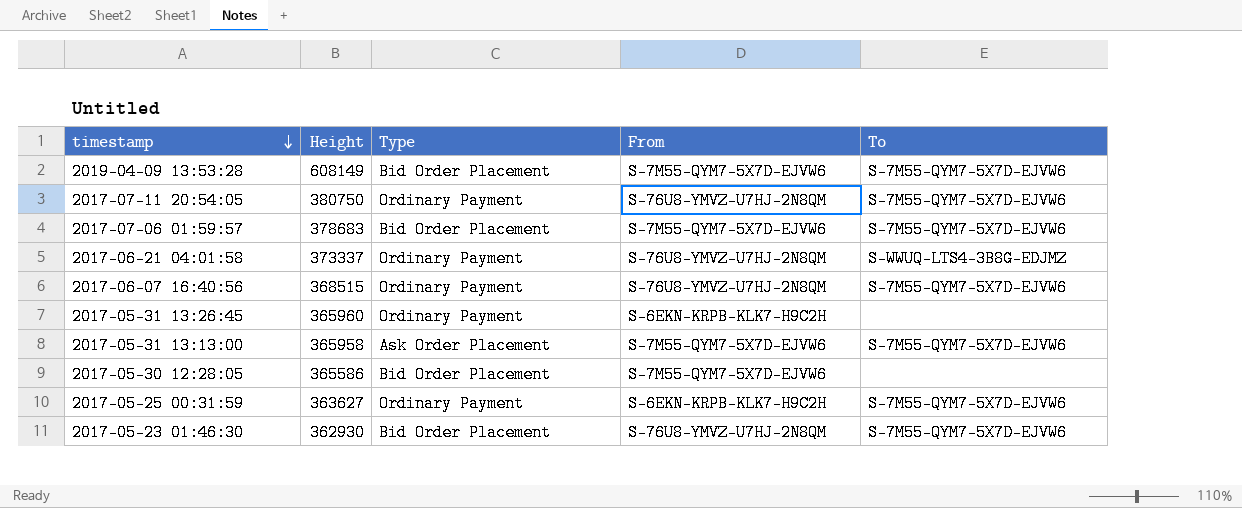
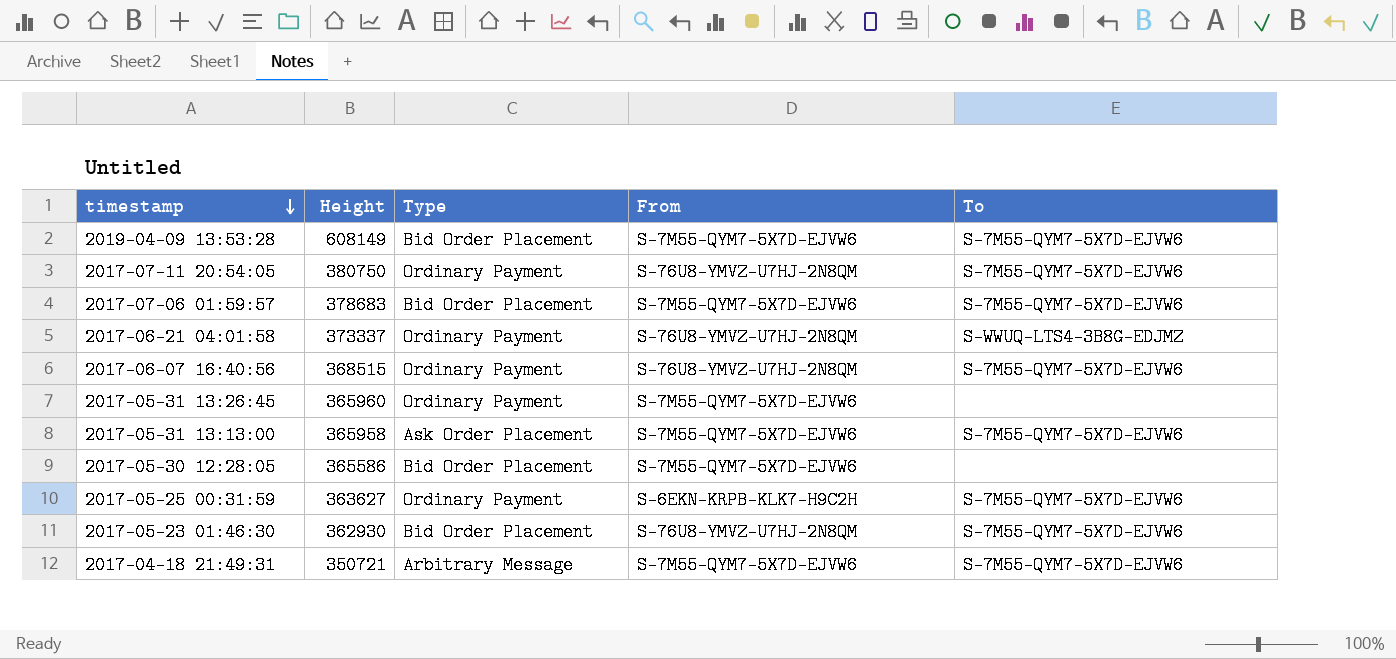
2017-05-31 13:26:45 | From: S-6EKN-KRPB-KLK7-H9C2H -> S-7M55-QYM7-5X7D-EJVW6
row 2017-04-18 21:49:31: none -> 350721 | Arbitrary Message | S-7M55-QYM7-5X7D-EJVW6 | S-7M55-QYM7-5X7D-EJVW6

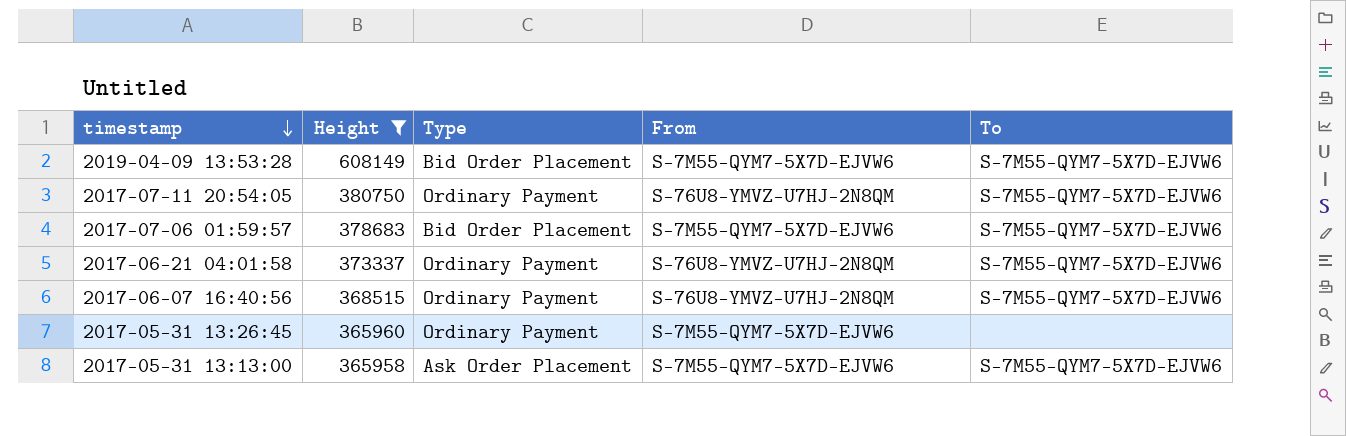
filter: none -> Height >= 365958
2017-06-21 04:01:58 | To: S-WWUQ-LTS4-3B8G-EDJMZ -> S-7M55-QYM7-5X7D-EJVW6

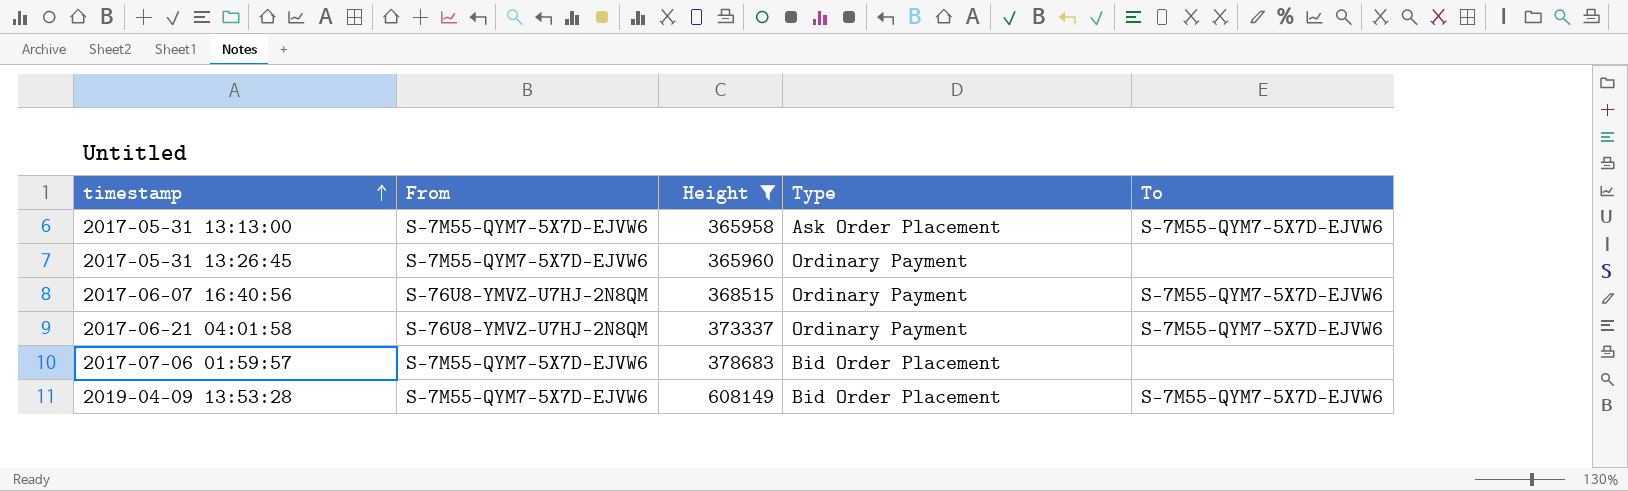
row order: timestamp descending -> timestamp ascending
column From | position: 4 -> 2
row 2017-07-11 20:54:05: 380750 | Ordinary Payment | S-76U8-YMVZ-U7HJ-2N8QM | S-7M55-QYM7-5X7D-EJVW6 -> none
2017-07-06 01:59:57 | To: S-7M55-QYM7-5X7D-EJVW6 -> none

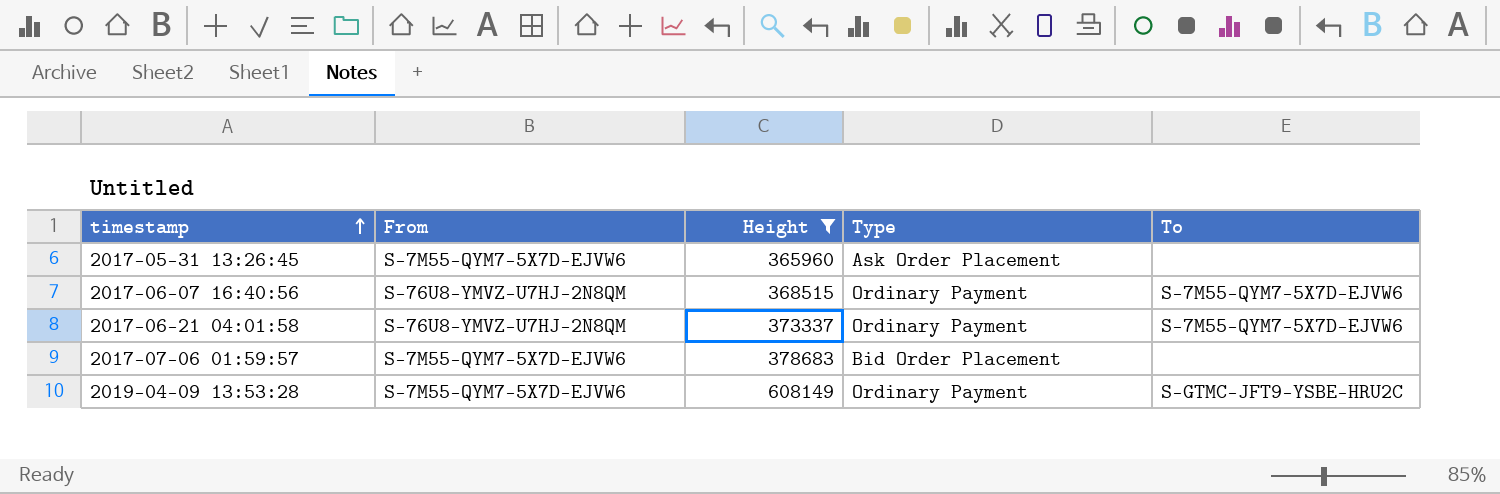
row 2017-05-31 13:13:00: S-7M55-QYM7-5X7D-EJVW6 | 365958 | Ask Order Placement | S-7M55-QYM7-5X7D-EJVW6 -> none
2017-05-31 13:26:45 | Type: Ordinary Payment -> Ask Order Placement
2019-04-09 13:53:28 | Type: Bid Order Placement -> Ordinary Payment
2019-04-09 13:53:28 | To: S-7M55-QYM7-5X7D-EJVW6 -> S-GTMC-JFT9-YSBE-HRU2C

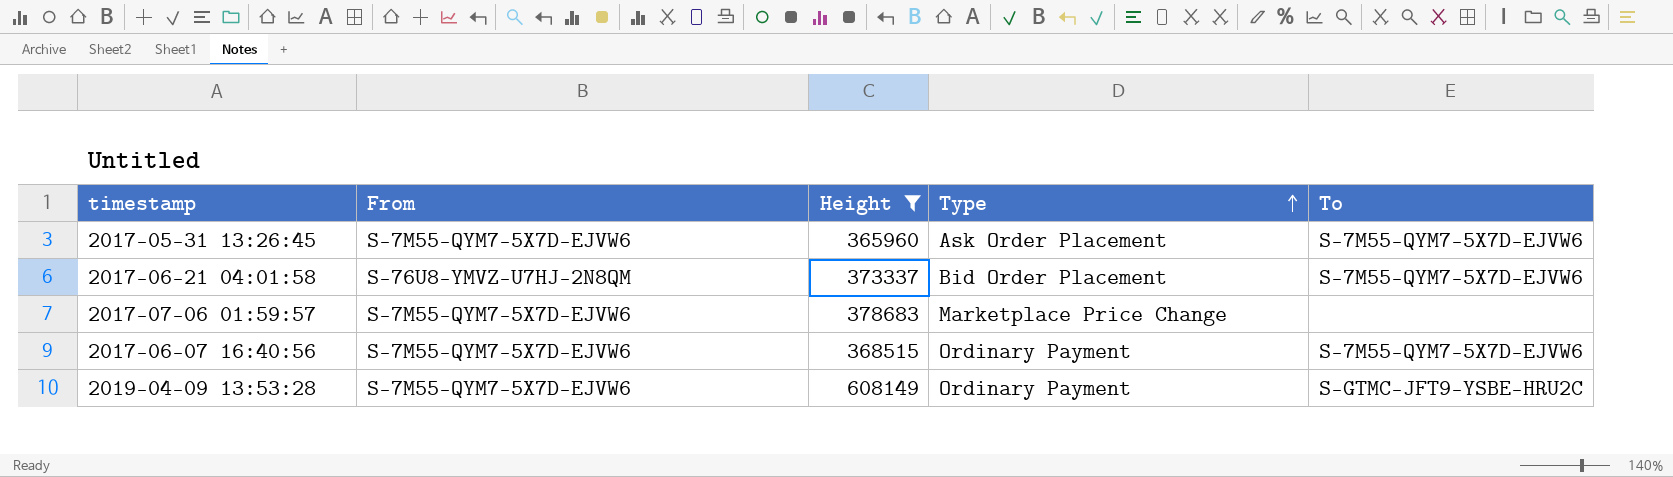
row order: timestamp ascending -> Type ascending
2017-05-31 13:26:45 | To: none -> S-7M55-QYM7-5X7D-EJVW6
2017-06-21 04:01:58 | Type: Ordinary Payment -> Bid Order Placement
2017-07-06 01:59:57 | Type: Bid Order Placement -> Marketplace Price Change
2017-06-07 16:40:56 | From: S-76U8-YMVZ-U7HJ-2N8QM -> S-7M55-QYM7-5X7D-EJVW6

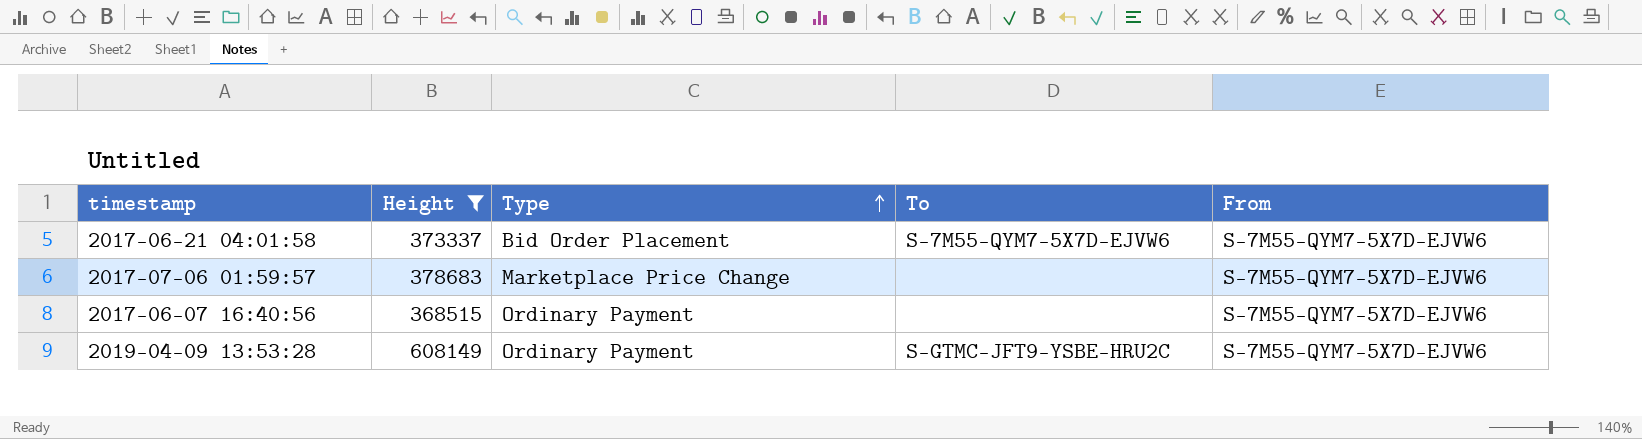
column From | position: 2 -> 5
row 2017-05-31 13:26:45: S-7M55-QYM7-5X7D-EJVW6 | 365960 | Ask Order Placement | S-7M55-QYM7-5X7D-EJVW6 -> none
2017-06-21 04:01:58 | From: S-76U8-YMVZ-U7HJ-2N8QM -> S-7M55-QYM7-5X7D-EJVW6
2017-06-07 16:40:56 | To: S-7M55-QYM7-5X7D-EJVW6 -> none

